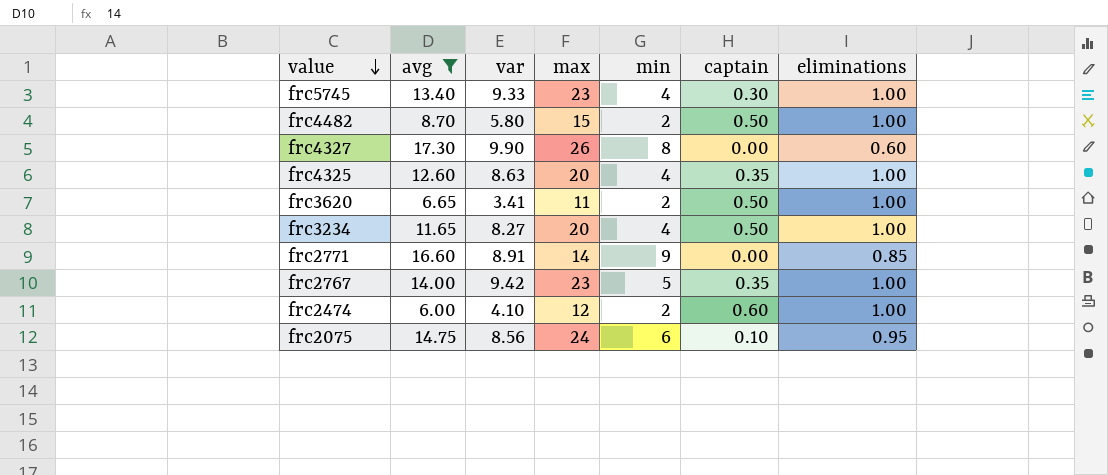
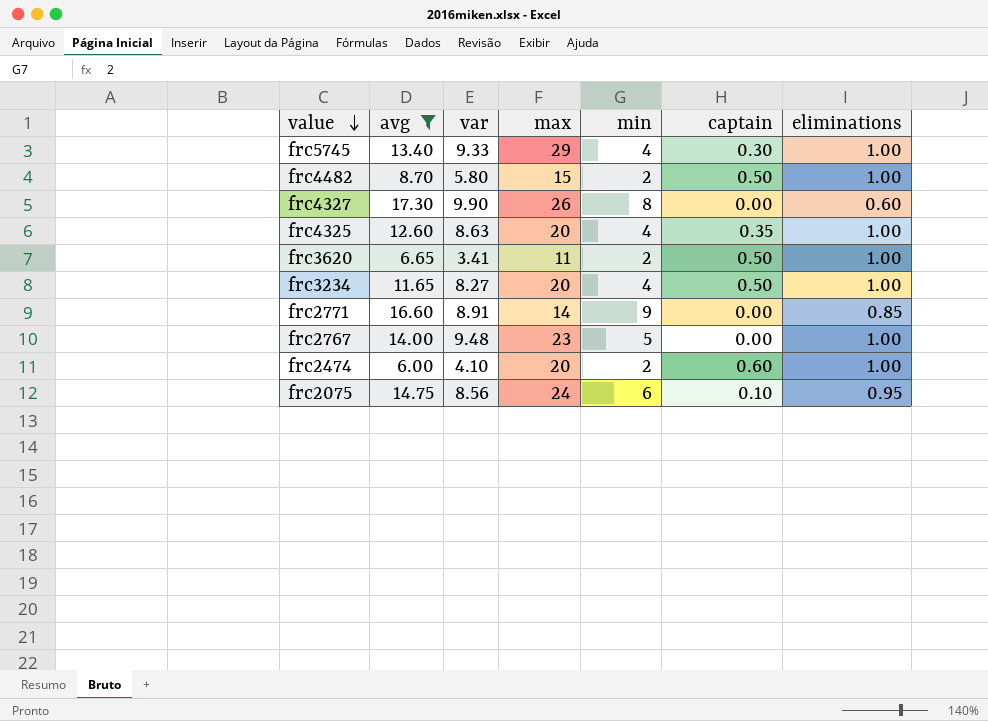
frc5745 | max: 23 -> 29
frc2767 | var: 9.42 -> 9.48
frc2767 | captain: 0.35 -> 0.00
frc2474 | max: 12 -> 20

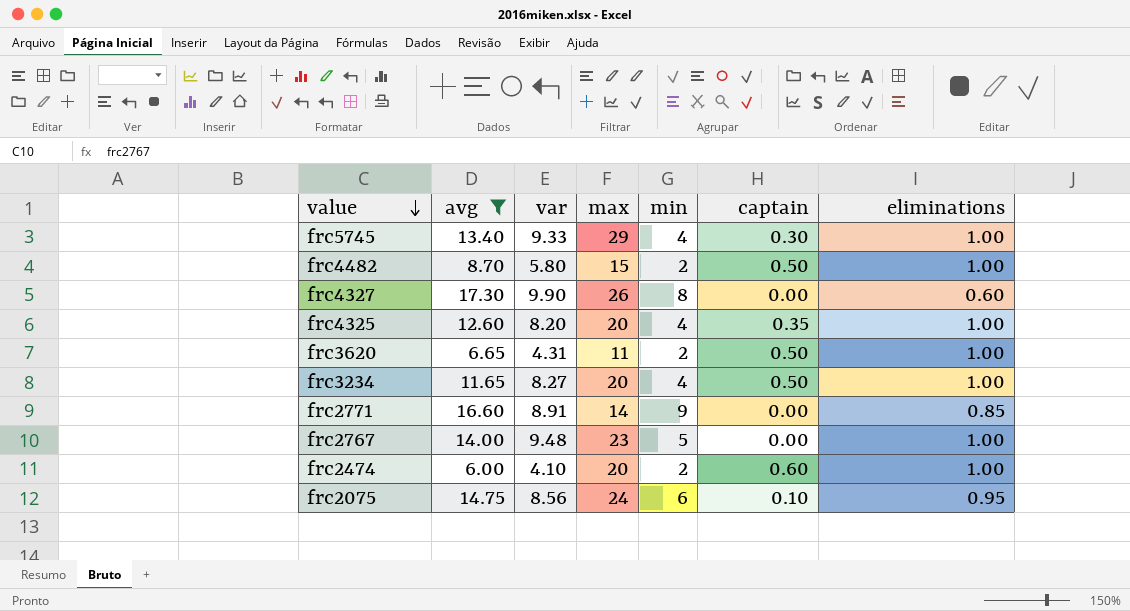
frc4325 | var: 8.63 -> 8.20
frc3620 | var: 3.41 -> 4.31

